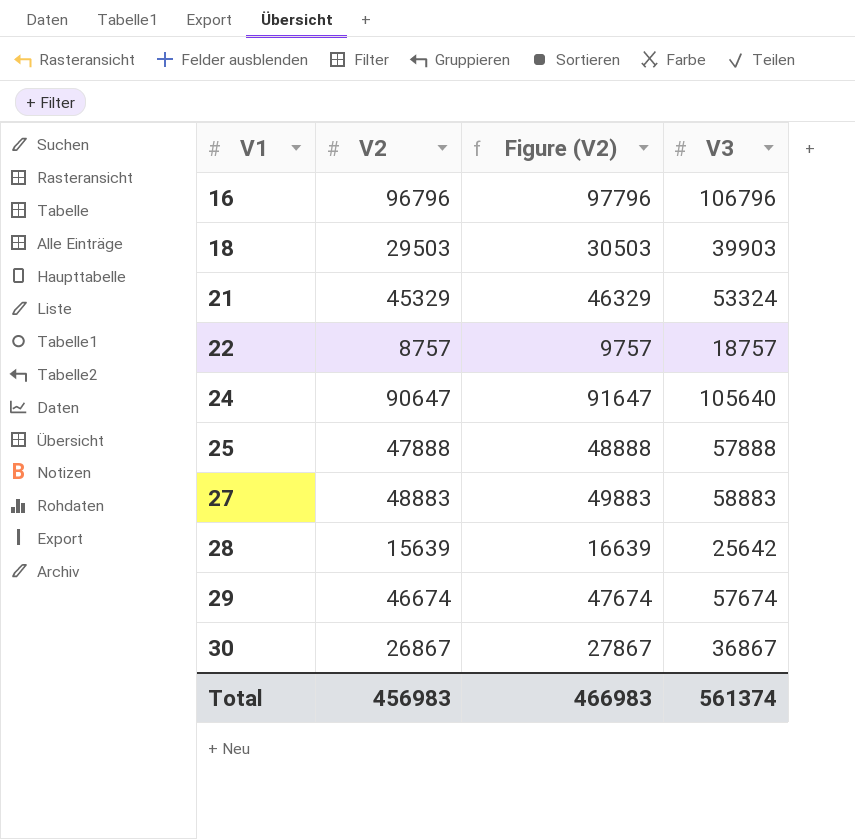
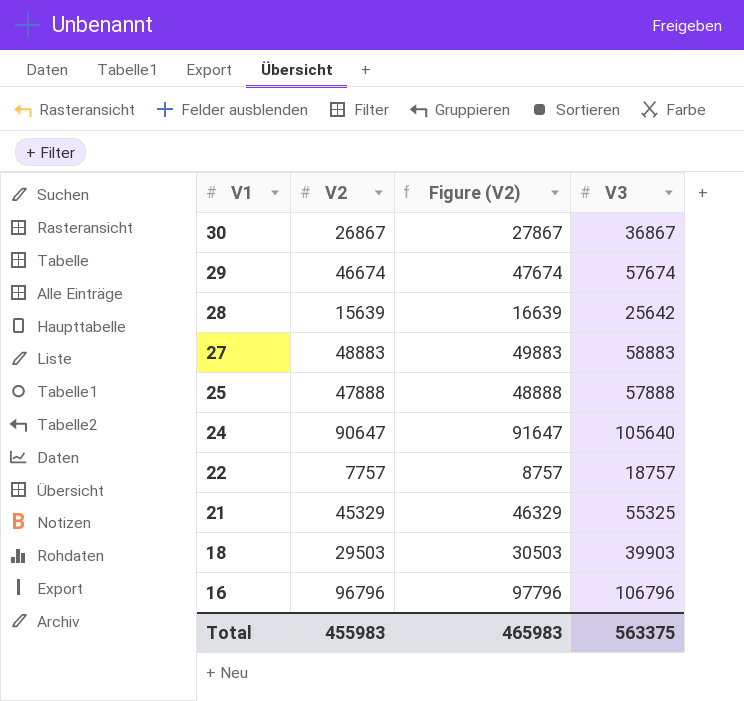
row order: V1 ascending -> V1 descending
22 | V2: 8757 -> 7757
22 | Figure (V2): 9757 -> 8757
21 | V3: 53324 -> 55325
Total | V2: 456983 -> 455983
Total | Figure (V2): 466983 -> 465983
Total | V3: 561374 -> 563375

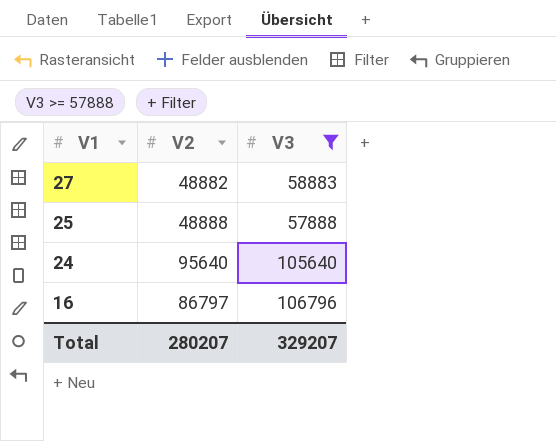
filter: none -> V3 >= 57888
column Figure (V2) | formula: [V2] + 1000 -> none
27 | V2: 48883 -> 48882
25 | V2: 47888 -> 48888
24 | V2: 90647 -> 95640
16 | V2: 96796 -> 86797
Total | V2: 455983 -> 280207
Total | V3: 563375 -> 329207

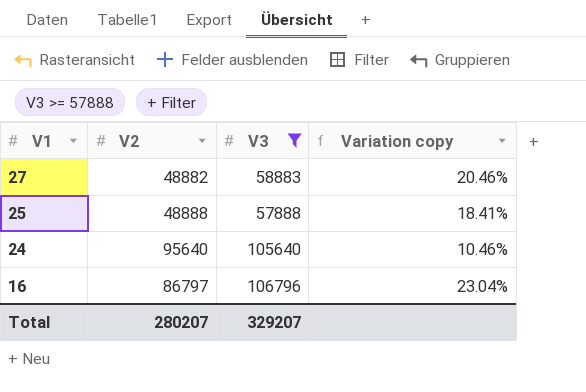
column Variation copy | formula: none -> ([V3] - [V2]) / [V2]

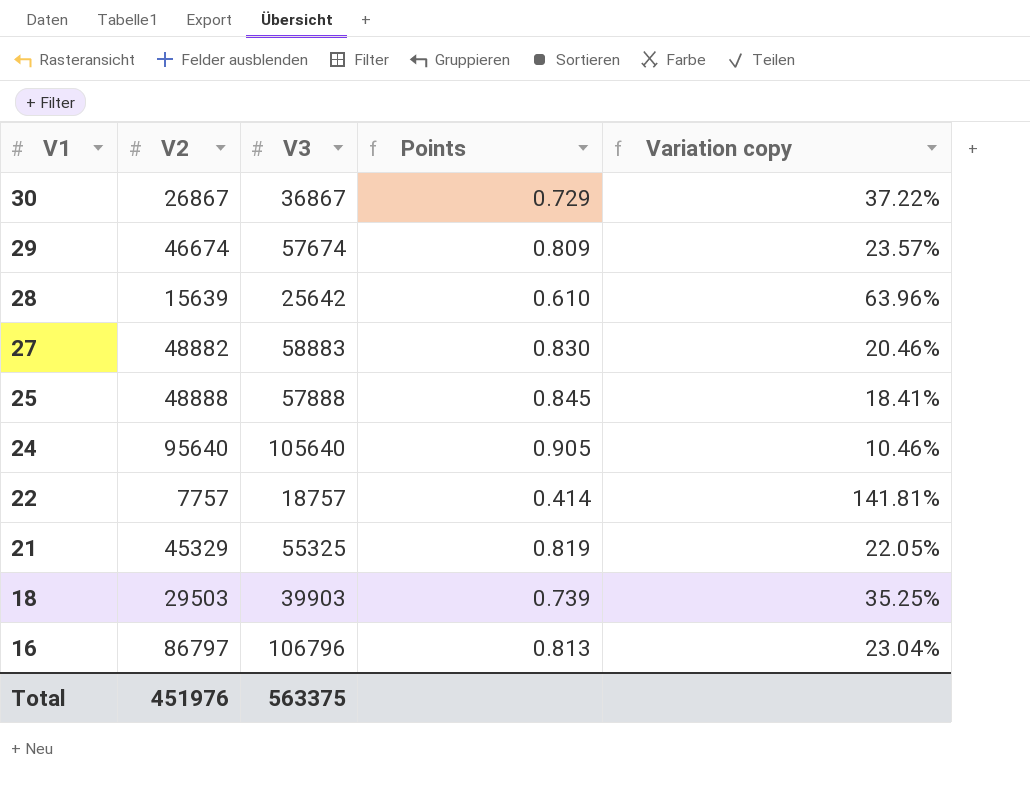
filter: V3 >= 57888 -> none
column Points | formula: none -> [V2] / [V3]
Total | V2: 280207 -> 451976
Total | V3: 329207 -> 563375

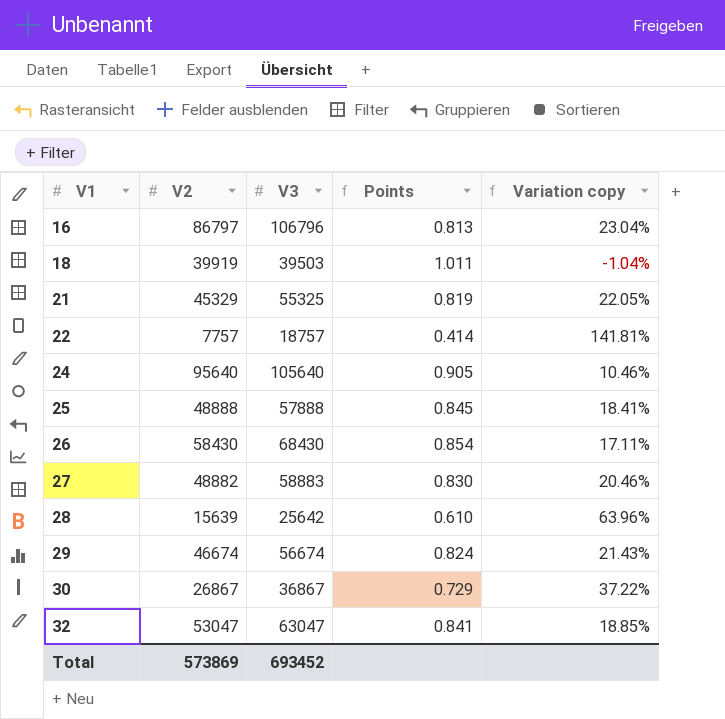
row order: V1 descending -> V1 ascending
18 | V2: 29503 -> 39919
18 | V3: 39903 -> 39503
18 | Points: 0.739 -> 1.011
18 | Variation copy: 35.25% -> -1.04%
row 26: none -> 58430 | 68430 | 0.854 | 17.11%
29 | V3: 57674 -> 56674
29 | Points: 0.809 -> 0.824
29 | Variation copy: 23.57% -> 21.43%
row 32: none -> 53047 | 63047 | 0.841 | 18.85%
Total | V2: 451976 -> 573869
Total | V3: 563375 -> 693452

